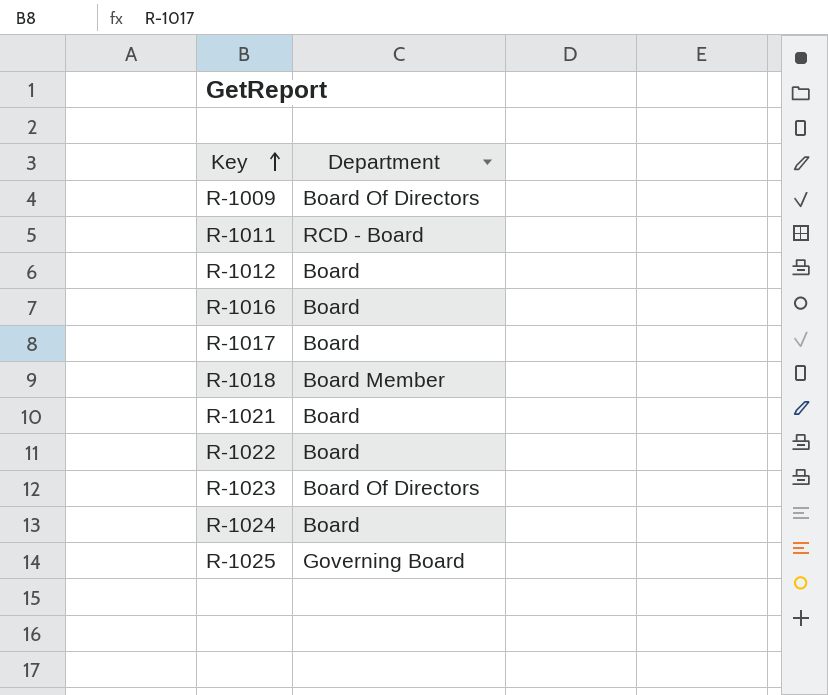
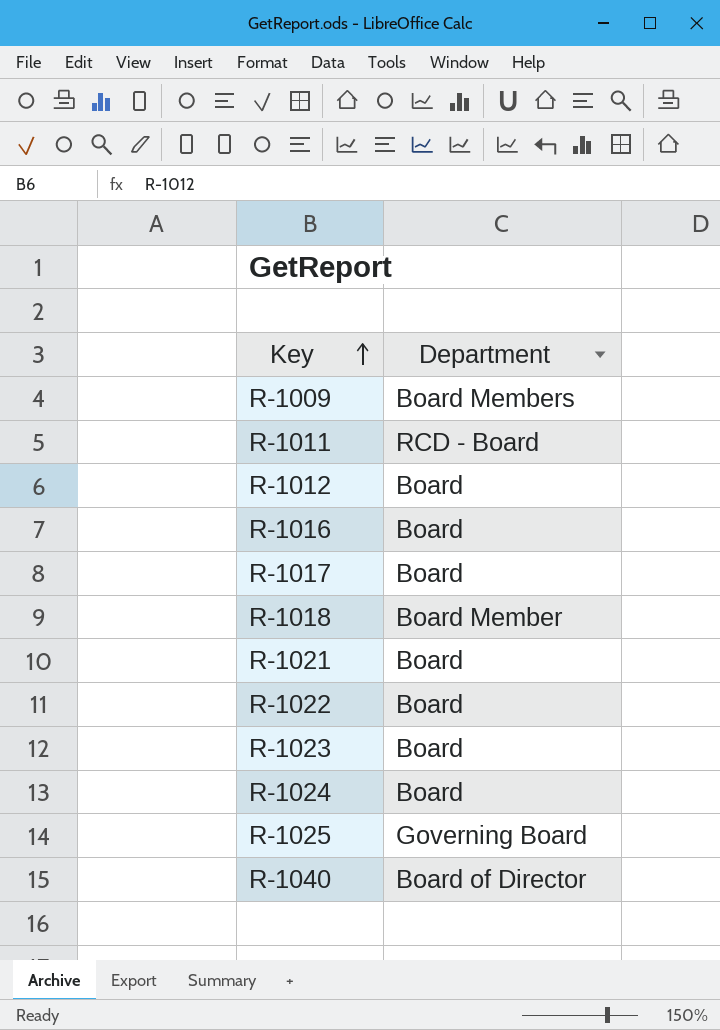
R-1009 | Department: Board Of Directors -> Board Members
R-1023 | Department: Board Of Directors -> Board
row R-1040: none -> Board of Director

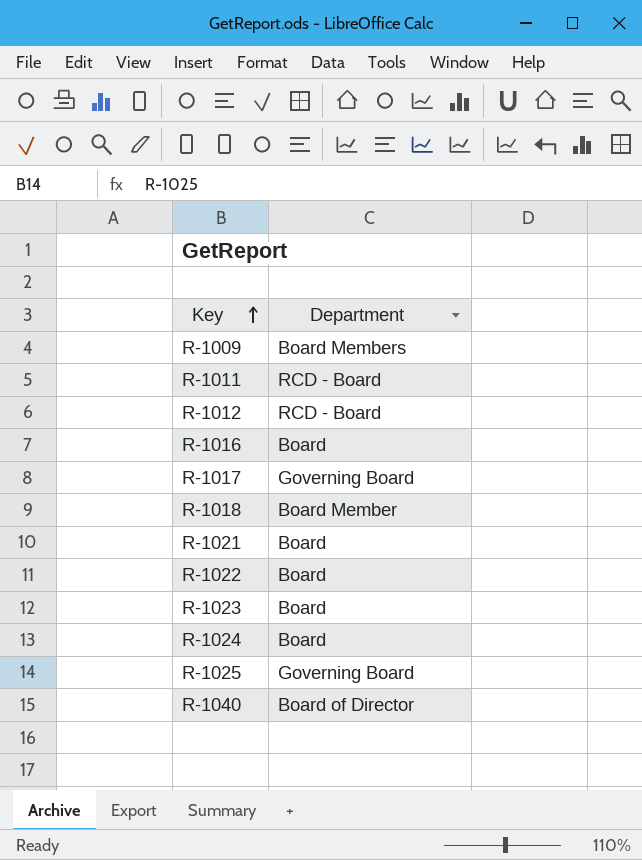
R-1012 | Department: Board -> RCD - Board
R-1017 | Department: Board -> Governing Board

